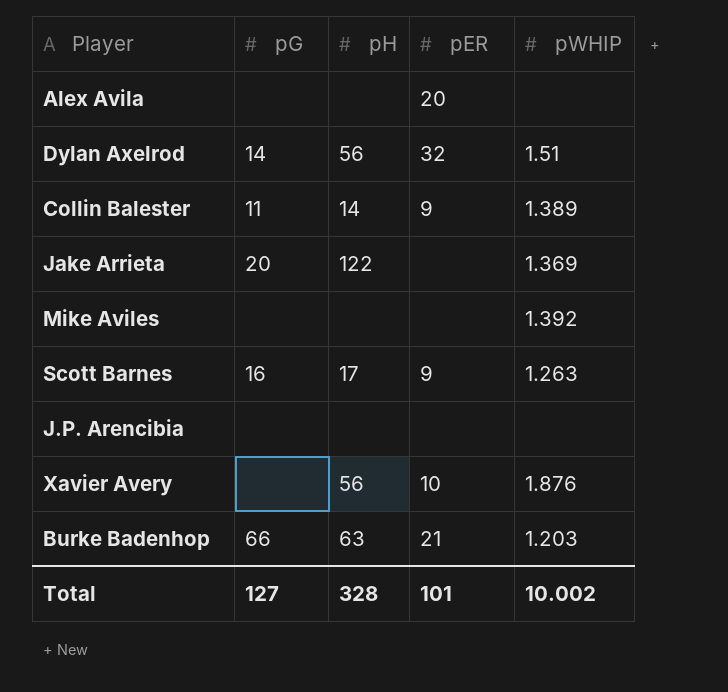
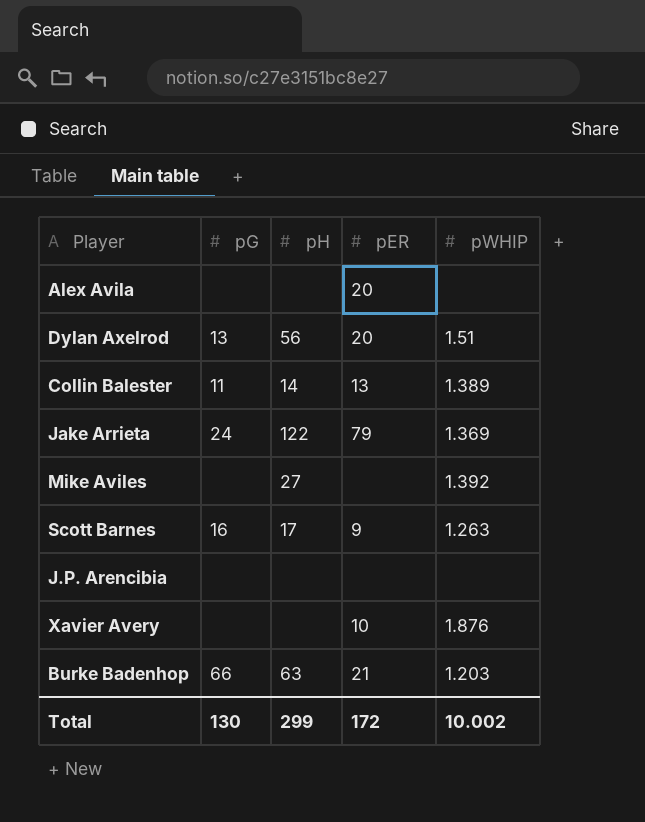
Dylan Axelrod | pG: 14 -> 13
Dylan Axelrod | pER: 32 -> 20
Collin Balester | pER: 9 -> 13
Jake Arrieta | pG: 20 -> 24
Jake Arrieta | pER: none -> 79
Mike Aviles | pH: none -> 27
Xavier Avery | pH: 56 -> none
Total | pG: 127 -> 130
Total | pH: 328 -> 299
Total | pER: 101 -> 172

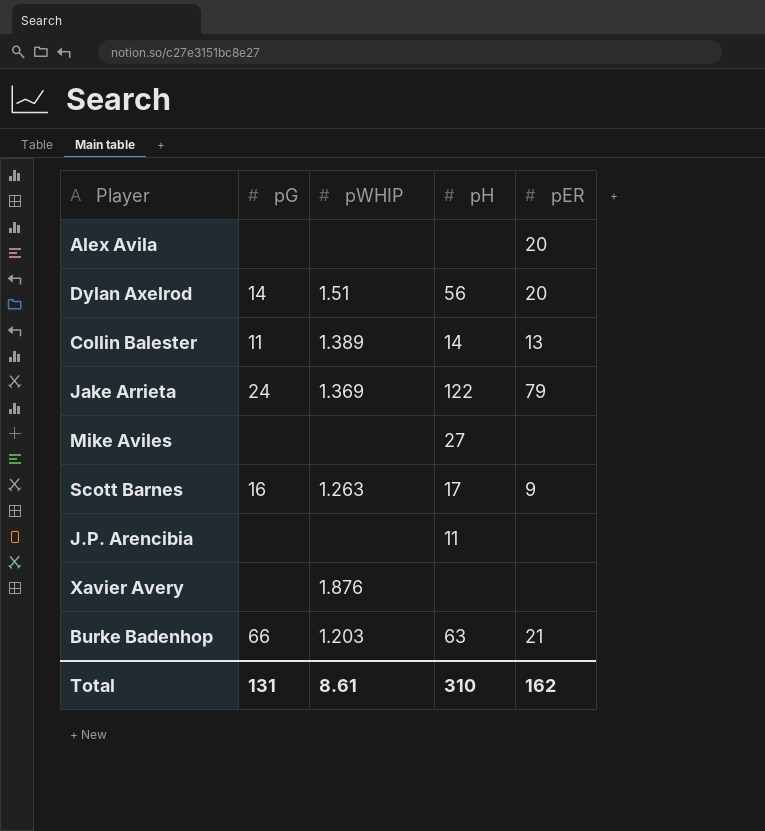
column pWHIP | position: 5 -> 3
Dylan Axelrod | pG: 13 -> 14
Mike Aviles | pWHIP: 1.392 -> none
J.P. Arencibia | pH: none -> 11
Xavier Avery | pER: 10 -> none
Total | pG: 130 -> 131
Total | pWHIP: 10.002 -> 8.61
Total | pH: 299 -> 310
Total | pER: 172 -> 162

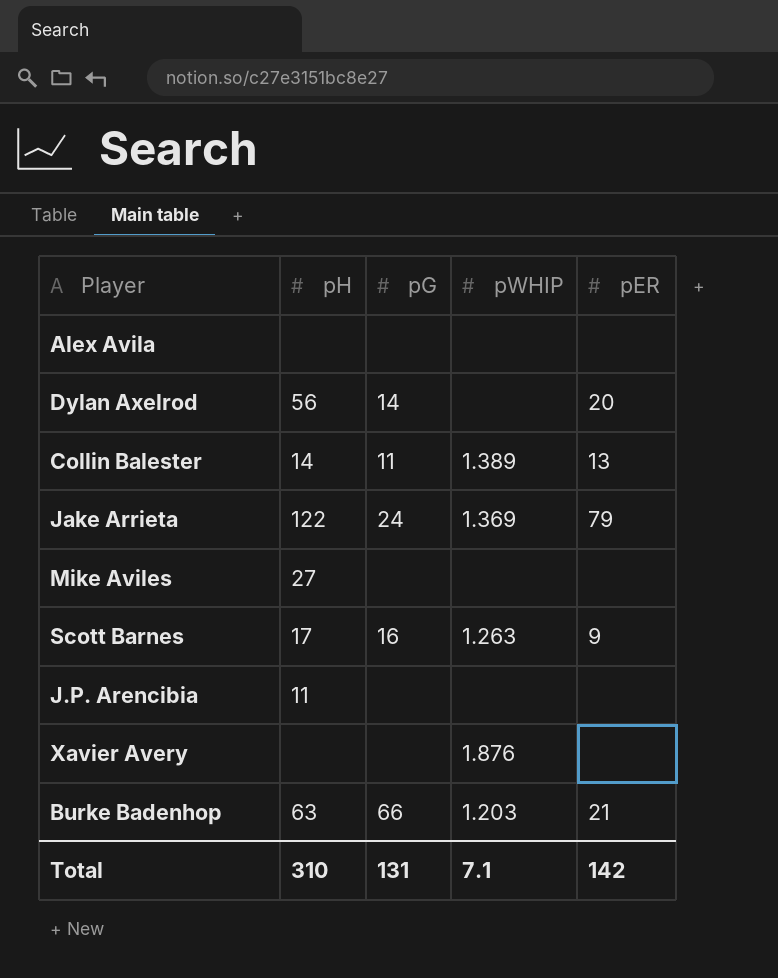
column pH | position: 4 -> 2
Alex Avila | pER: 20 -> none
Dylan Axelrod | pWHIP: 1.51 -> none
Total | pWHIP: 8.61 -> 7.1
Total | pER: 162 -> 142

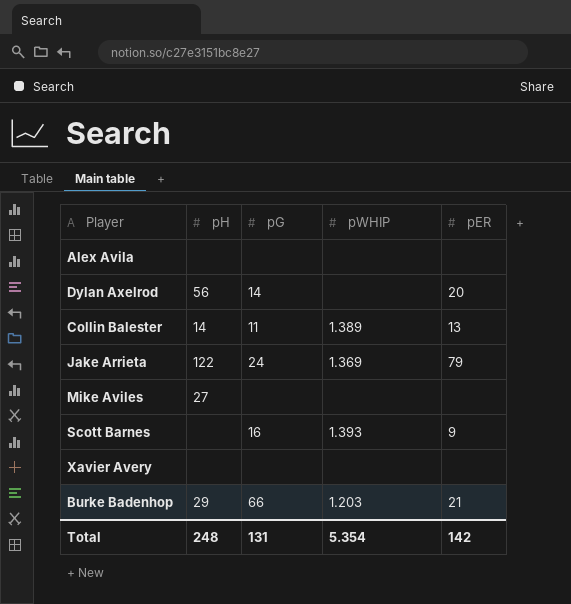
row J.P. Arencibia: 11 | none | none | none -> none
Scott Barnes | pH: 17 -> none
Scott Barnes | pWHIP: 1.263 -> 1.393
Xavier Avery | pWHIP: 1.876 -> none
Burke Badenhop | pH: 63 -> 29
Total | pH: 310 -> 248
Total | pWHIP: 7.1 -> 5.354

